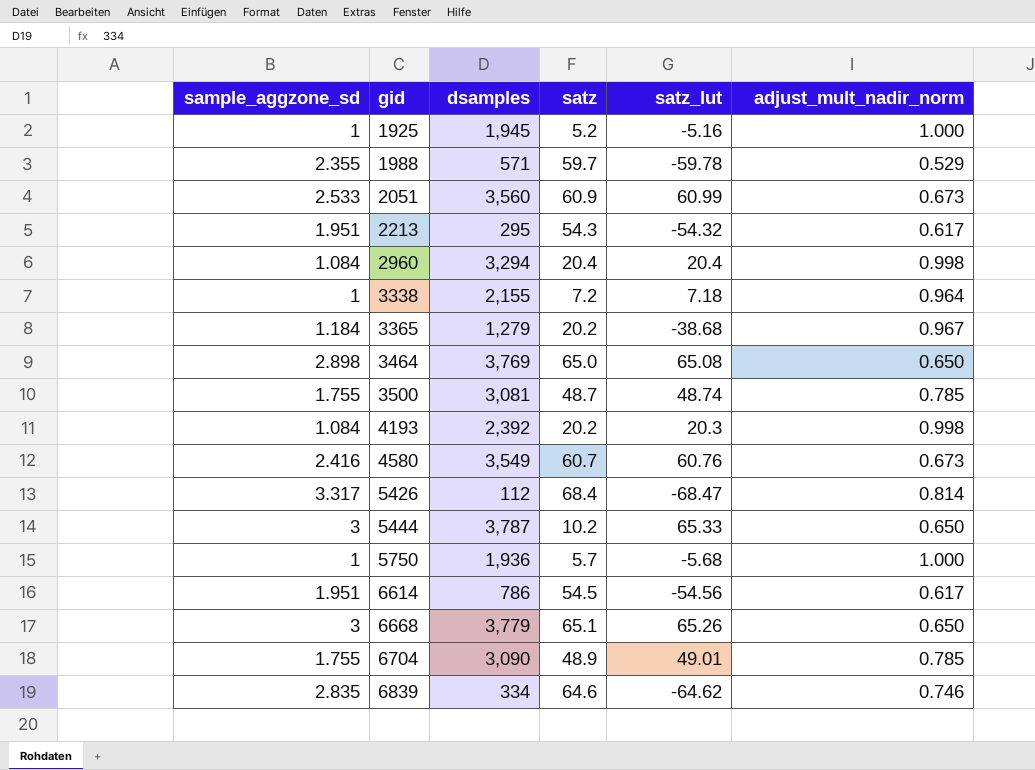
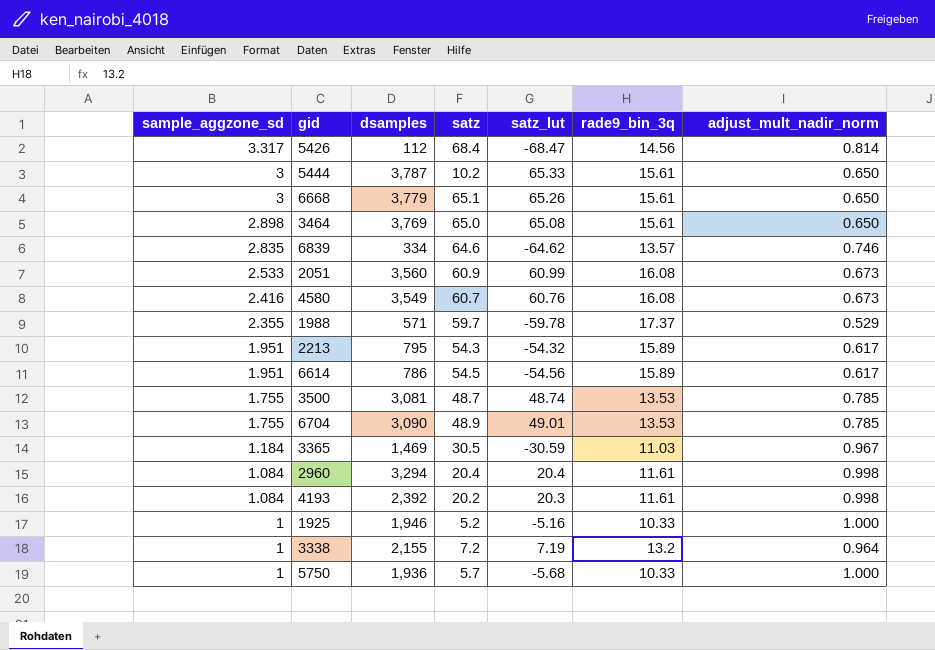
row order: gid ascending -> sample_aggzone_sd descending
column rade9_bin_3q | position: none -> 6
2213 | dsamples: 295 -> 795
3365 | dsamples: 1,279 -> 1,469
3365 | satz: 20.2 -> 30.5
3365 | satz_lut: -38.68 -> -30.59
1925 | dsamples: 1,945 -> 1,946
3338 | satz_lut: 7.18 -> 7.19

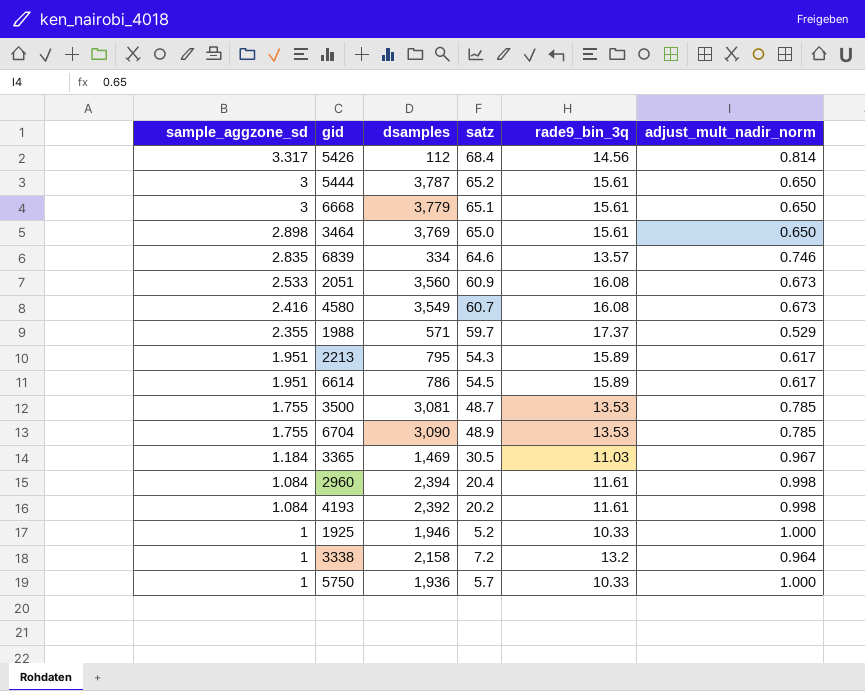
column satz_lut | position: 5 -> none
5444 | satz: 10.2 -> 65.2
2960 | dsamples: 3,294 -> 2,394
3338 | dsamples: 2,155 -> 2,158

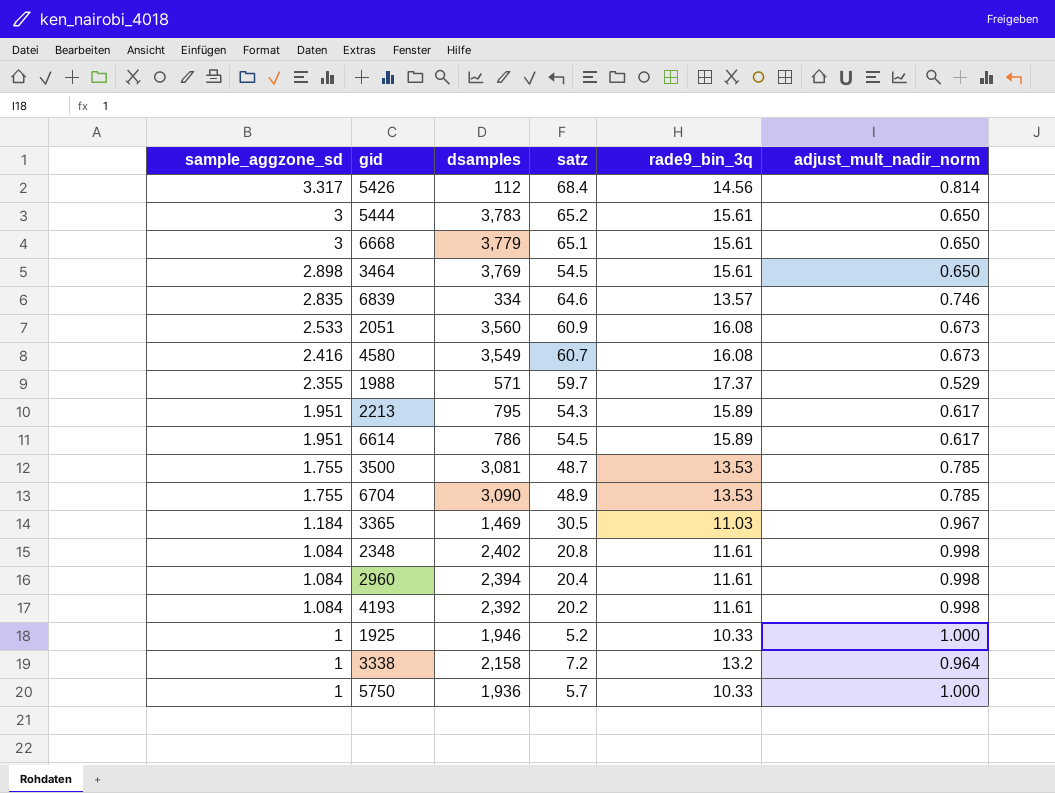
5444 | dsamples: 3,787 -> 3,783
3464 | satz: 65.0 -> 54.5
row 2348: none -> 1.084 | 2,402 | 20.8 | 11.61 | 0.998

